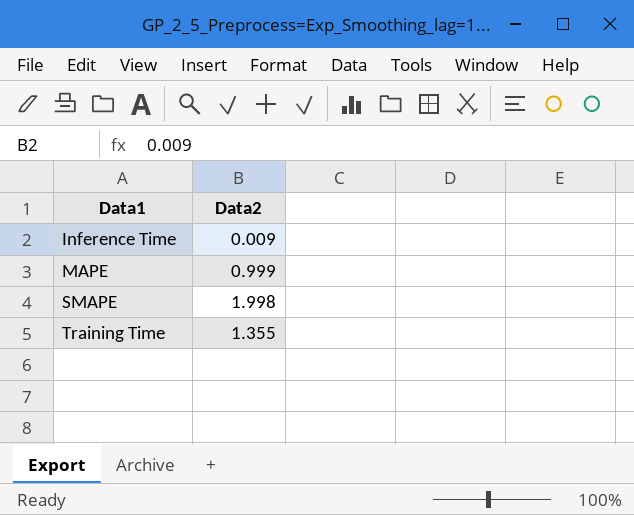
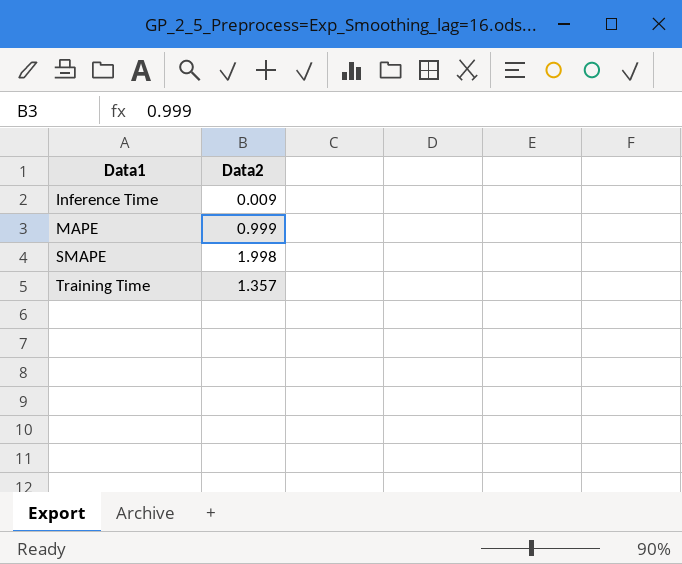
Training Time | Data2: 1.355 -> 1.357

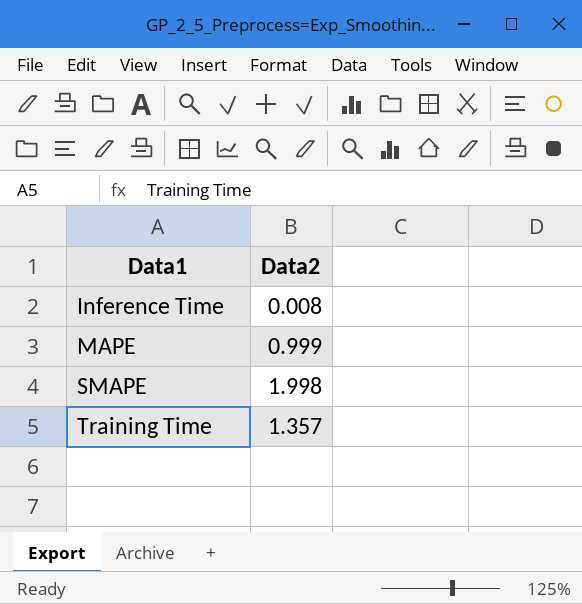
Inference Time | Data2: 0.009 -> 0.008

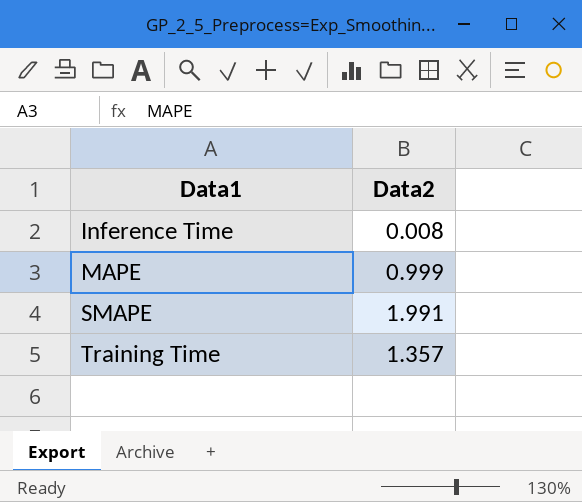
SMAPE | Data2: 1.998 -> 1.991

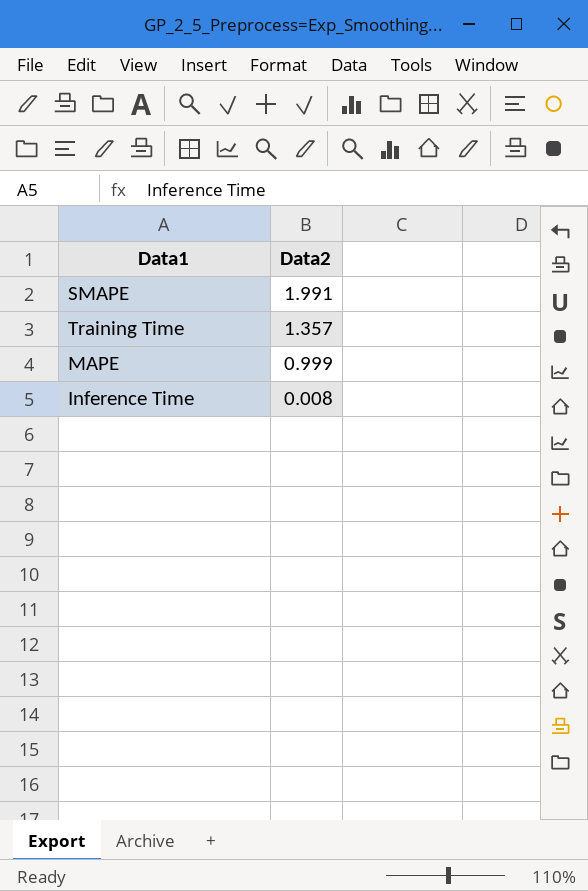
row order: Data1 ascending -> Data2 descending

